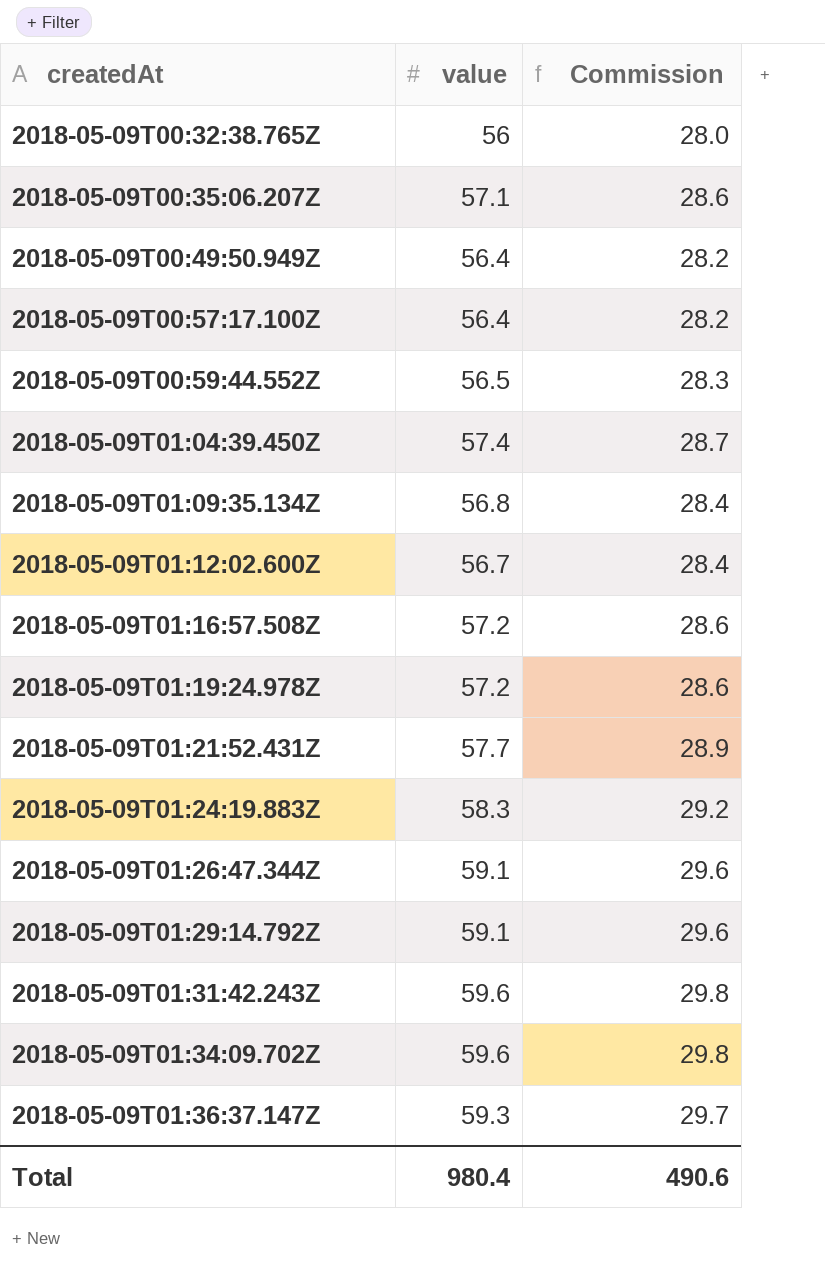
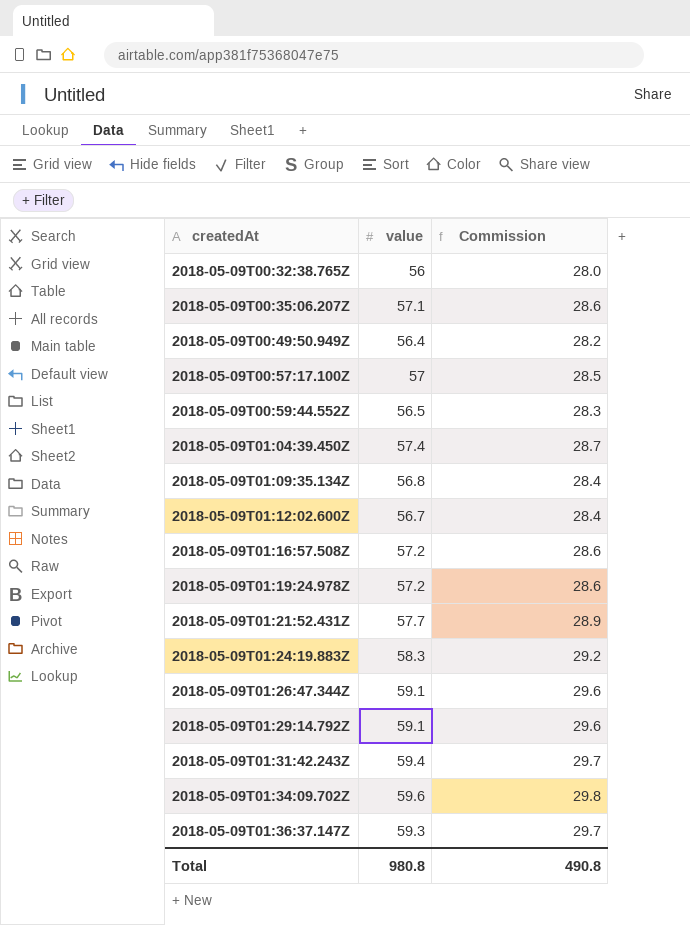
2018-05-09T00:57:17.100Z | value: 56.4 -> 57
2018-05-09T00:57:17.100Z | Commission: 28.2 -> 28.5
2018-05-09T01:31:42.243Z | value: 59.6 -> 59.4
2018-05-09T01:31:42.243Z | Commission: 29.8 -> 29.7
Total | value: 980.4 -> 980.8
Total | Commission: 490.6 -> 490.8

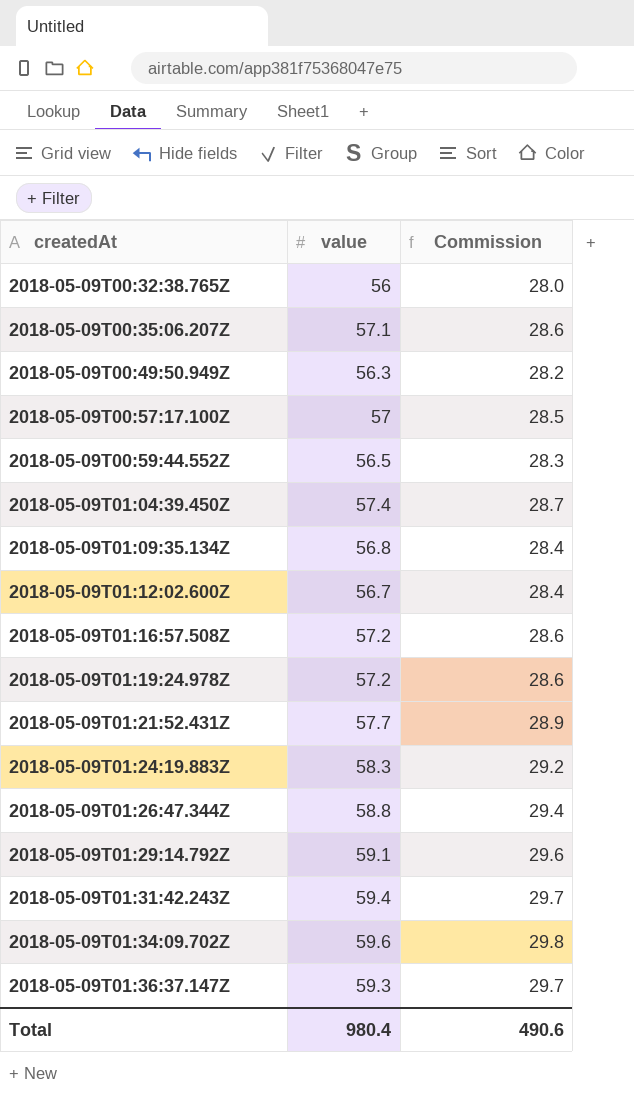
2018-05-09T00:49:50.949Z | value: 56.4 -> 56.3
2018-05-09T01:26:47.344Z | value: 59.1 -> 58.8
2018-05-09T01:26:47.344Z | Commission: 29.6 -> 29.4
Total | value: 980.8 -> 980.4
Total | Commission: 490.8 -> 490.6

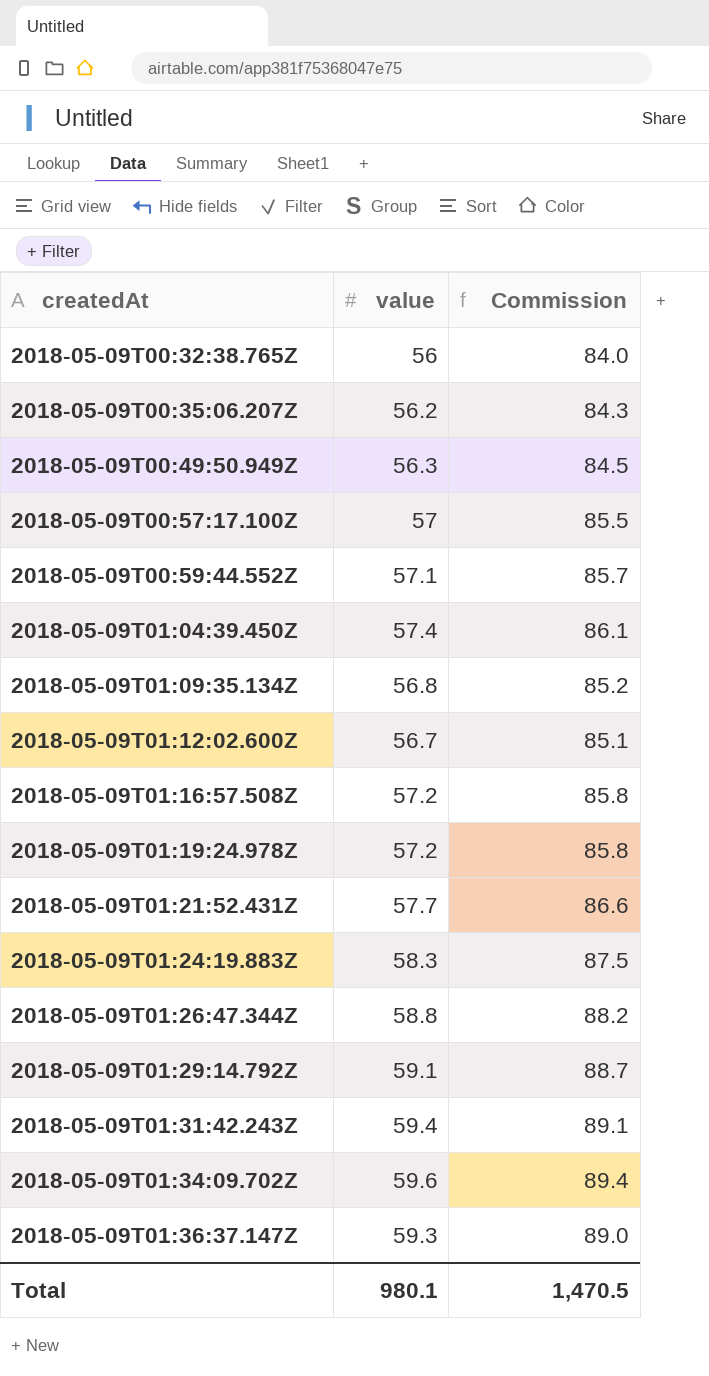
column Commission | formula: [value] * 0.5 -> [value] * 1.5
2018-05-09T00:35:06.207Z | value: 57.1 -> 56.2
2018-05-09T00:59:44.552Z | value: 56.5 -> 57.1
Total | value: 980.4 -> 980.1
Total | Commission: 490.6 -> 1,470.5

